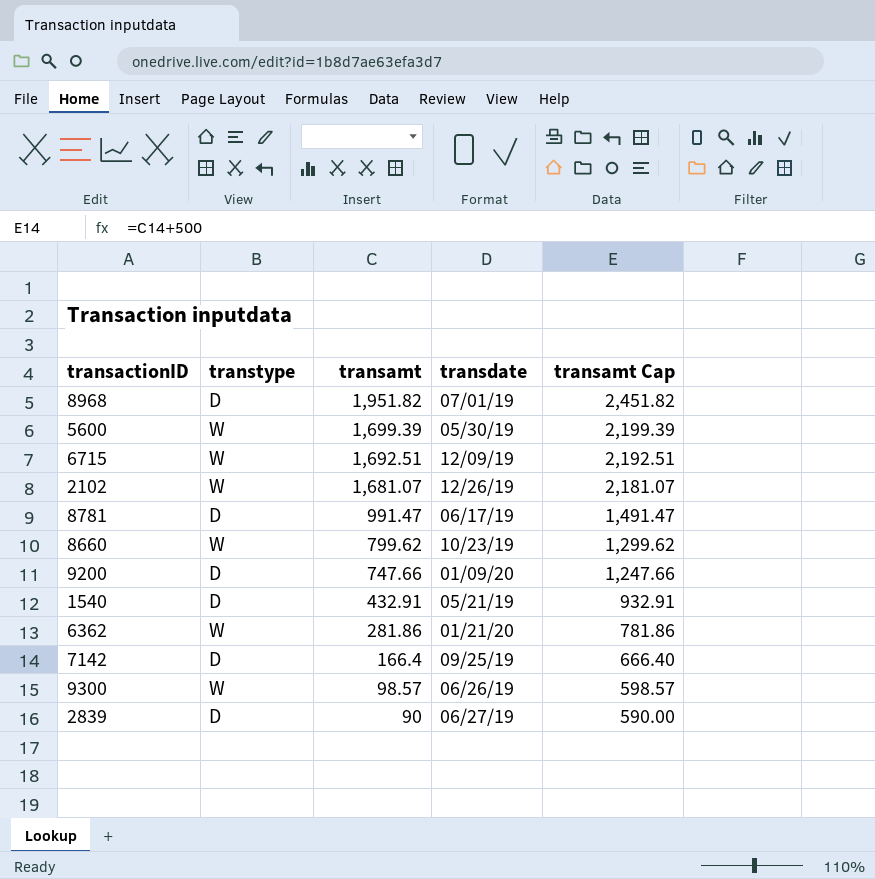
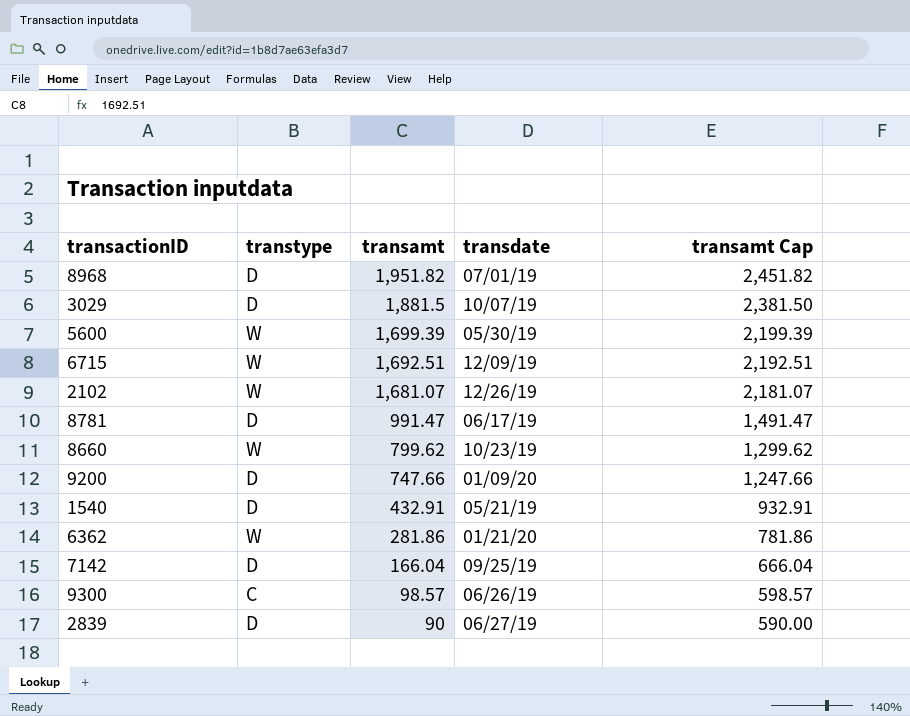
row 3029: none -> D | 1,881.5 | 10/07/19 | 2,381.50
7142 | transamt: 166.4 -> 166.04
7142 | transamt Cap: 666.40 -> 666.04
9300 | transtype: W -> C

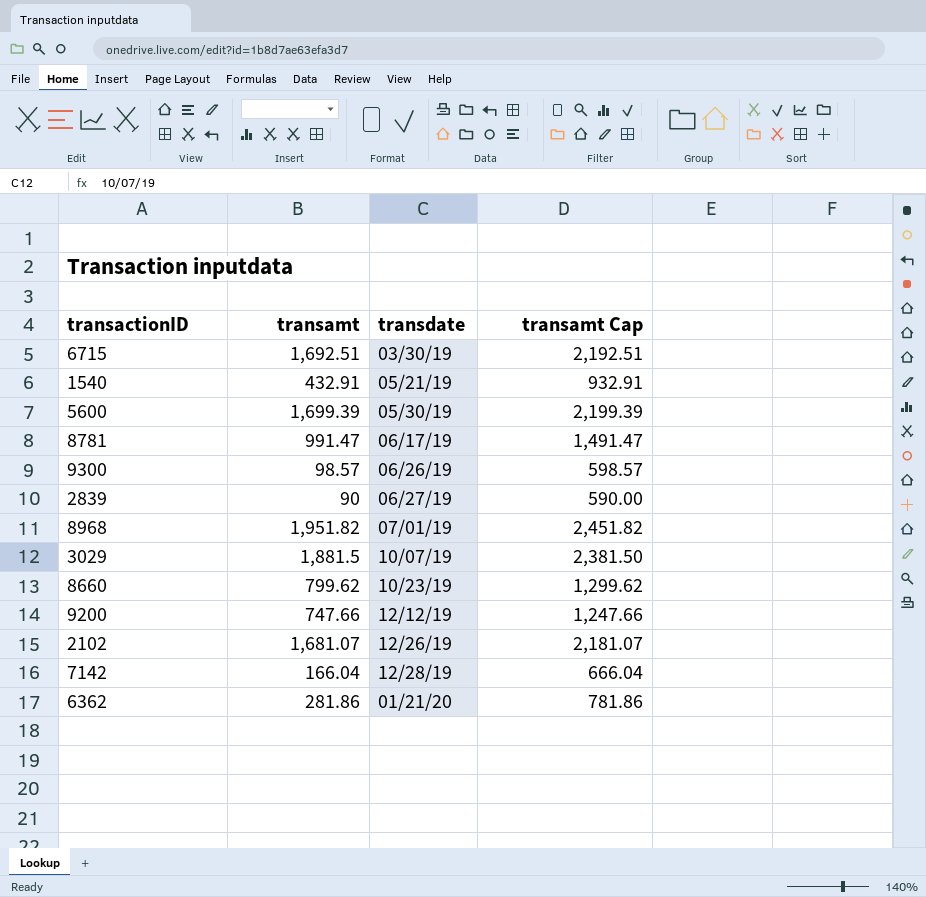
row order: transamt descending -> transdate ascending
column transtype | position: 2 -> none
6715 | transdate: 12/09/19 -> 03/30/19
9200 | transdate: 01/09/20 -> 12/12/19
7142 | transdate: 09/25/19 -> 12/28/19

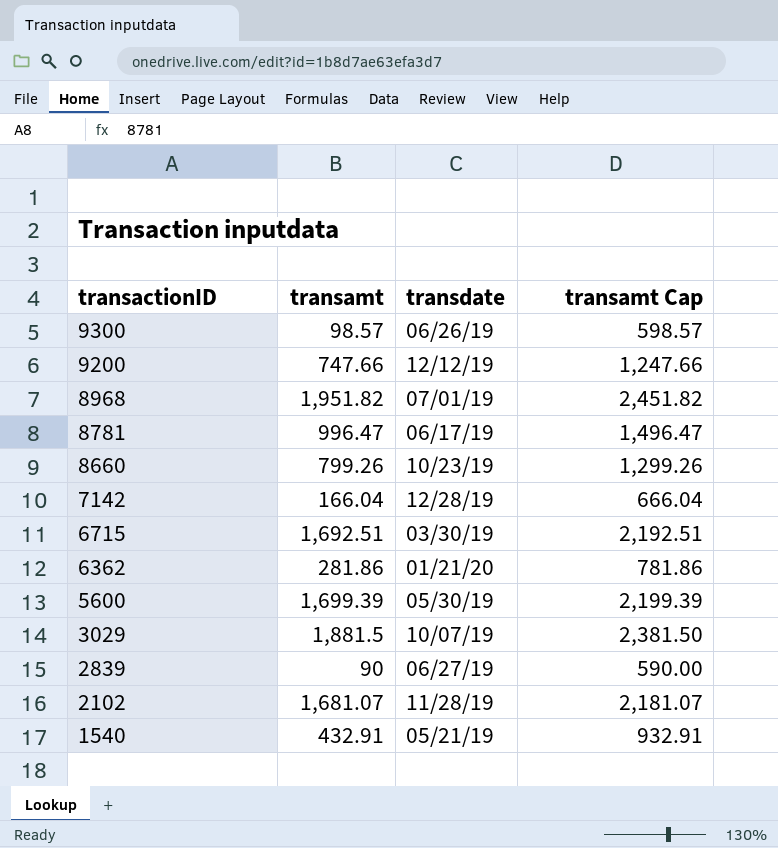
row order: transdate ascending -> transactionID descending
8781 | transamt: 991.47 -> 996.47
8781 | transamt Cap: 1,491.47 -> 1,496.47
8660 | transamt: 799.62 -> 799.26
8660 | transamt Cap: 1,299.62 -> 1,299.26
2102 | transdate: 12/26/19 -> 11/28/19

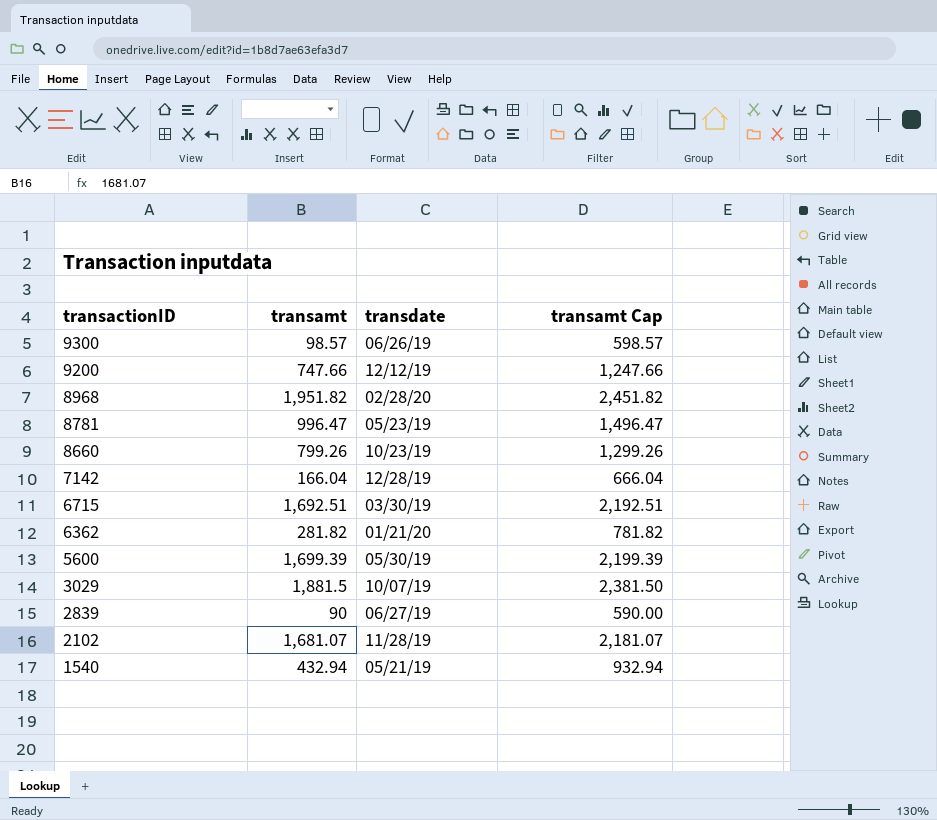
8968 | transdate: 07/01/19 -> 02/28/20
8781 | transdate: 06/17/19 -> 05/23/19
6362 | transamt: 281.86 -> 281.82
6362 | transamt Cap: 781.86 -> 781.82
1540 | transamt: 432.91 -> 432.94
1540 | transamt Cap: 932.91 -> 932.94

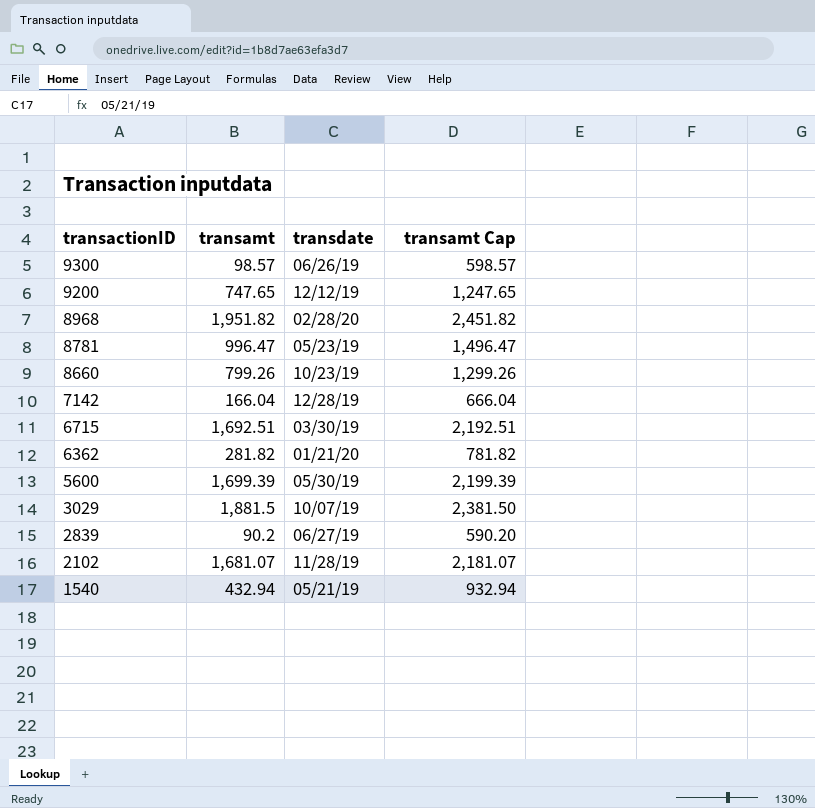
9200 | transamt: 747.66 -> 747.65
9200 | transamt Cap: 1,247.66 -> 1,247.65
2839 | transamt: 90 -> 90.2
2839 | transamt Cap: 590.00 -> 590.20

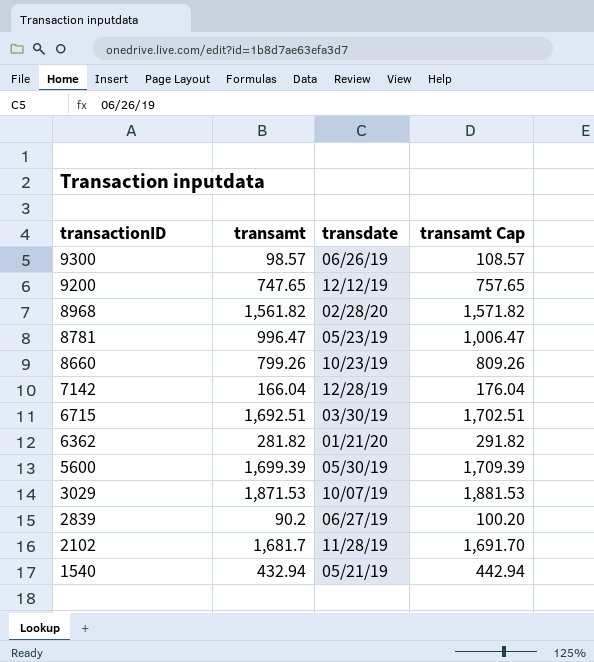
column transamt Cap | formula: [transamt] + 500 -> [transamt] + 10
8968 | transamt: 1,951.82 -> 1,561.82
3029 | transamt: 1,881.5 -> 1,871.53
2102 | transamt: 1,681.07 -> 1,681.7

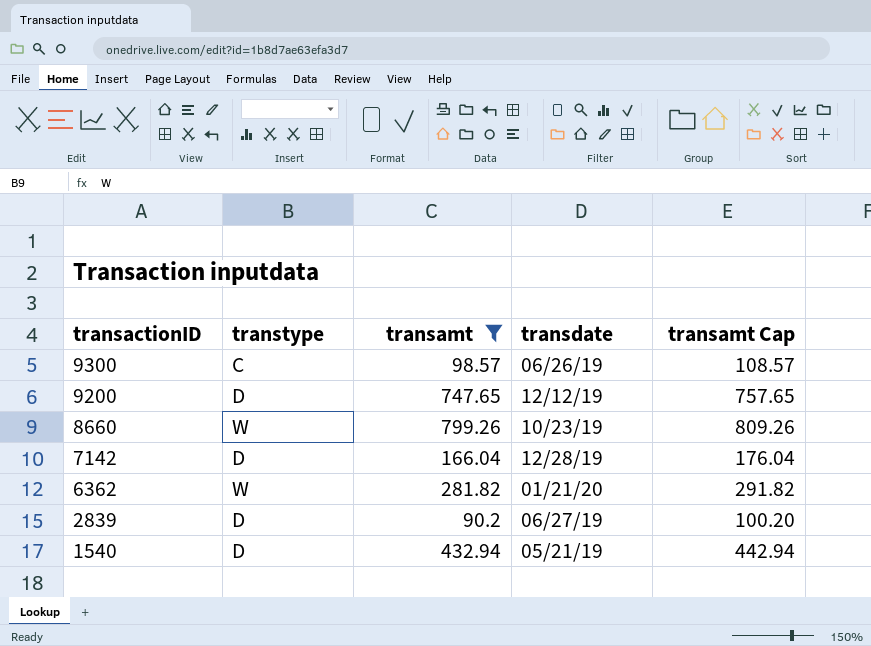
filter: none -> transamt <= 799.26
column transtype | position: none -> 2

